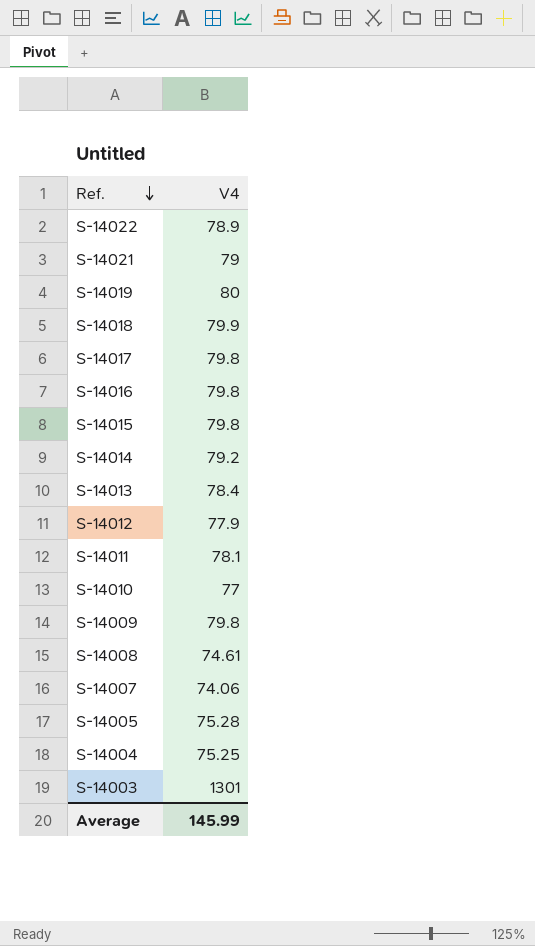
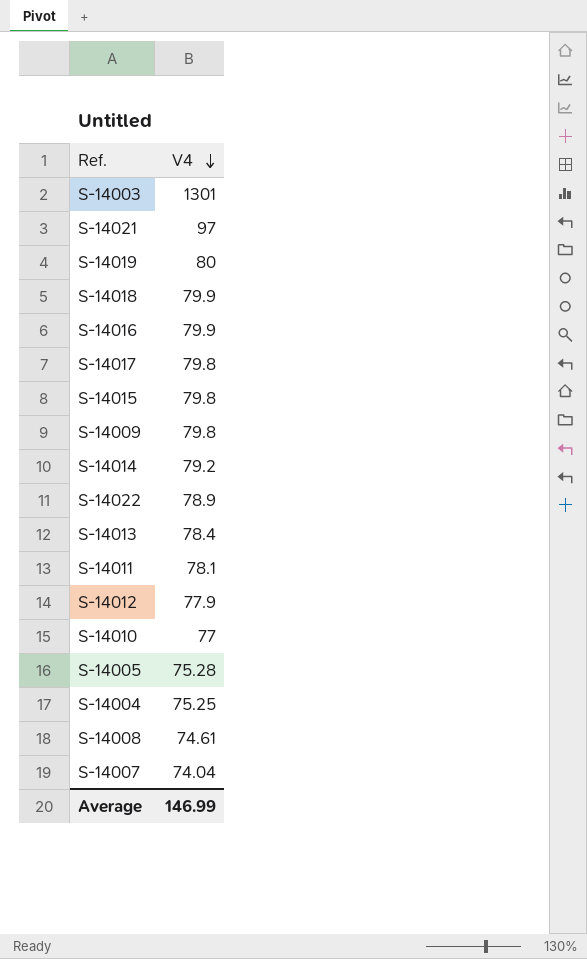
row order: Ref. descending -> V4 descending
S-14021 | V4: 79 -> 97
S-14016 | V4: 79.8 -> 79.9
S-14007 | V4: 74.06 -> 74.04
Average | V4: 145.99 -> 146.99

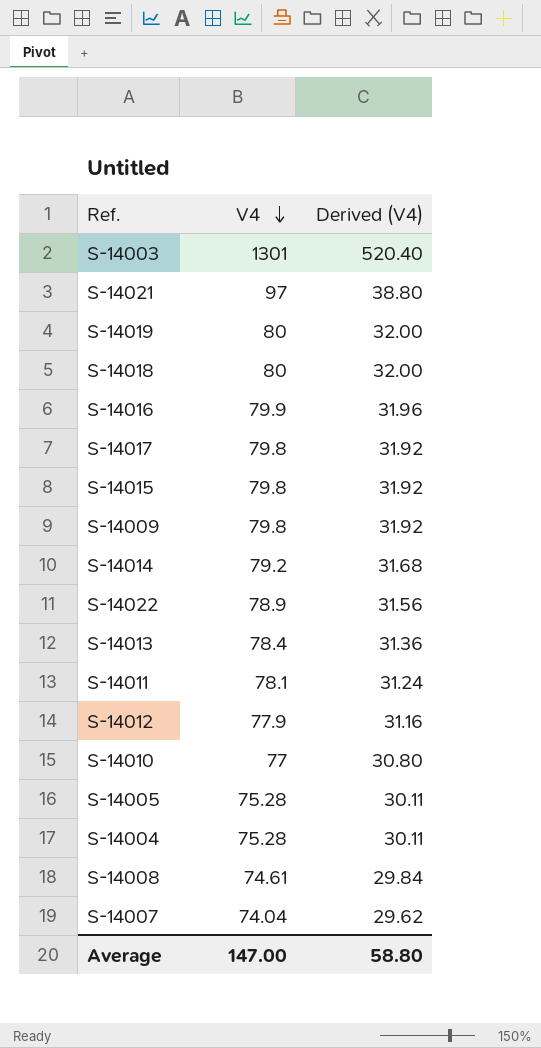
column Derived (V4) | formula: none -> [V4] * 0.4
S-14018 | V4: 79.9 -> 80
S-14004 | V4: 75.25 -> 75.28
Average | V4: 146.99 -> 147.00

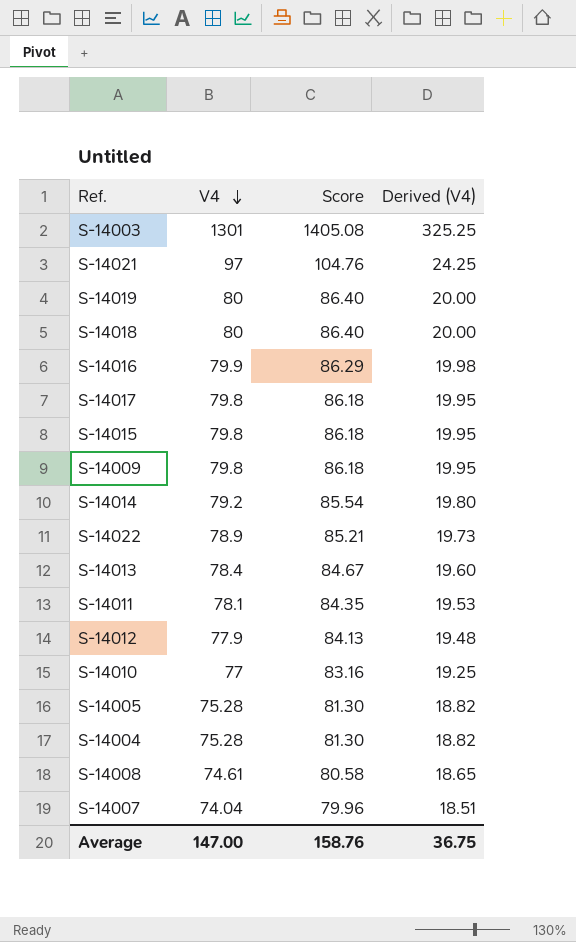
column Score | formula: none -> [V4] * 1.08
column Derived (V4) | formula: [V4] * 0.4 -> [V4] * 0.25
Average | Derived (V4): 58.80 -> 36.75

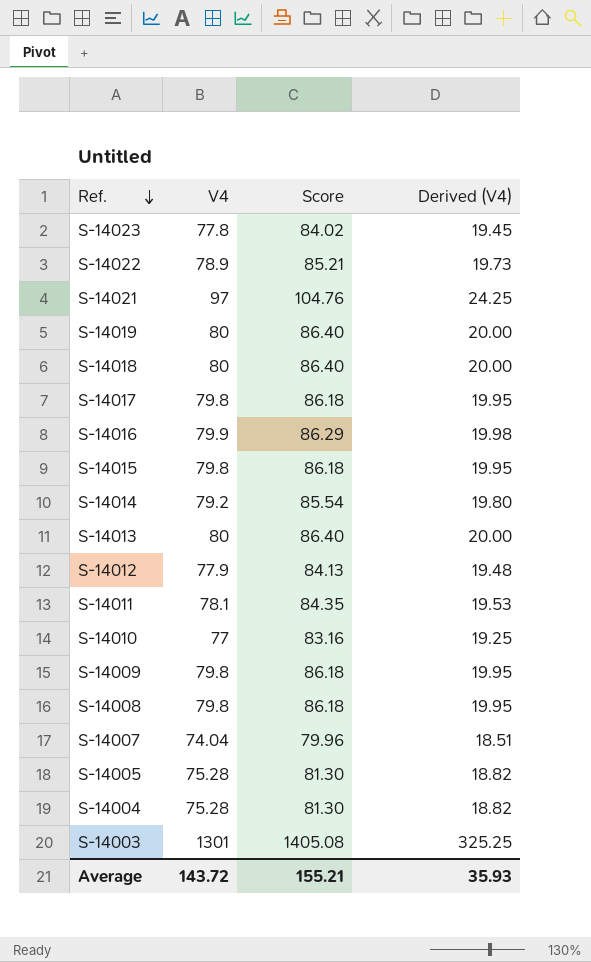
row order: V4 descending -> Ref. descending
row S-14023: none -> 77.8 | 84.02 | 19.45
S-14013 | V4: 78.4 -> 80
S-14013 | Score: 84.67 -> 86.40
S-14013 | Derived (V4): 19.60 -> 20.00
S-14008 | V4: 74.61 -> 79.8
S-14008 | Score: 80.58 -> 86.18
S-14008 | Derived (V4): 18.65 -> 19.95
Average | V4: 147.00 -> 143.72
Average | Score: 158.76 -> 155.21
Average | Derived (V4): 36.75 -> 35.93

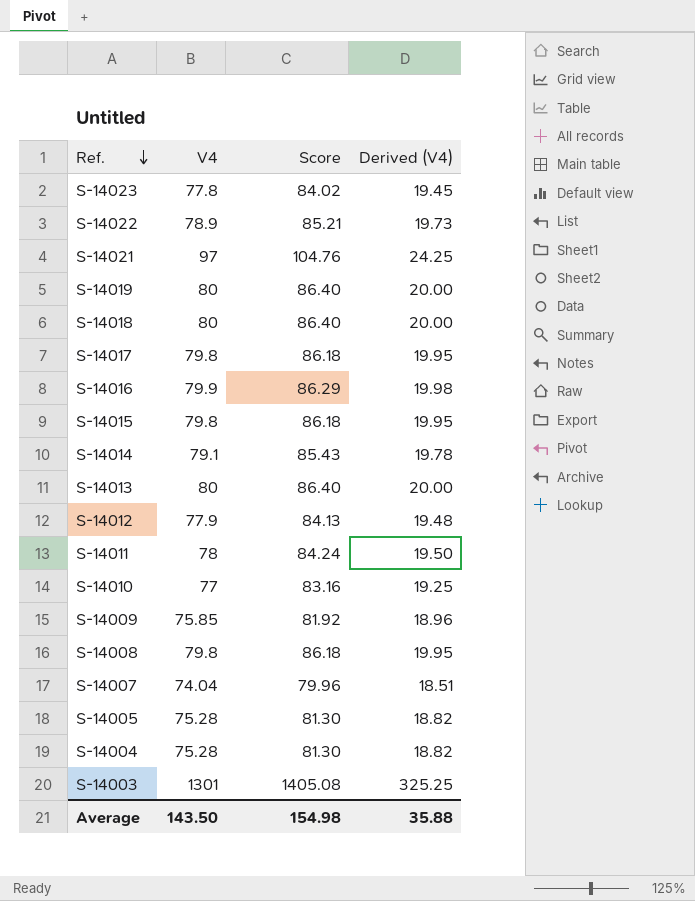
S-14014 | V4: 79.2 -> 79.1
S-14014 | Score: 85.54 -> 85.43
S-14014 | Derived (V4): 19.80 -> 19.78
S-14011 | V4: 78.1 -> 78
S-14011 | Score: 84.35 -> 84.24
S-14011 | Derived (V4): 19.53 -> 19.50
S-14009 | V4: 79.8 -> 75.85
S-14009 | Score: 86.18 -> 81.92
S-14009 | Derived (V4): 19.95 -> 18.96
Average | V4: 143.72 -> 143.50
Average | Score: 155.21 -> 154.98
Average | Derived (V4): 35.93 -> 35.88

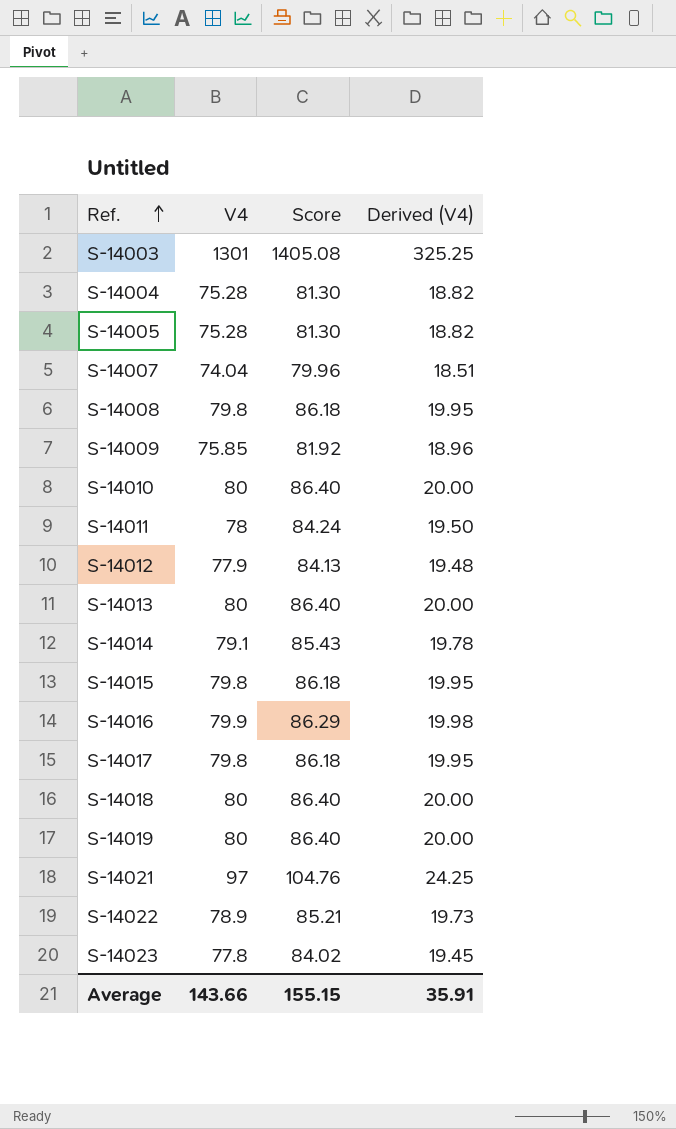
row order: Ref. descending -> Ref. ascending
S-14010 | V4: 77 -> 80
S-14010 | Score: 83.16 -> 86.40
S-14010 | Derived (V4): 19.25 -> 20.00
Average | V4: 143.50 -> 143.66
Average | Score: 154.98 -> 155.15
Average | Derived (V4): 35.88 -> 35.91

